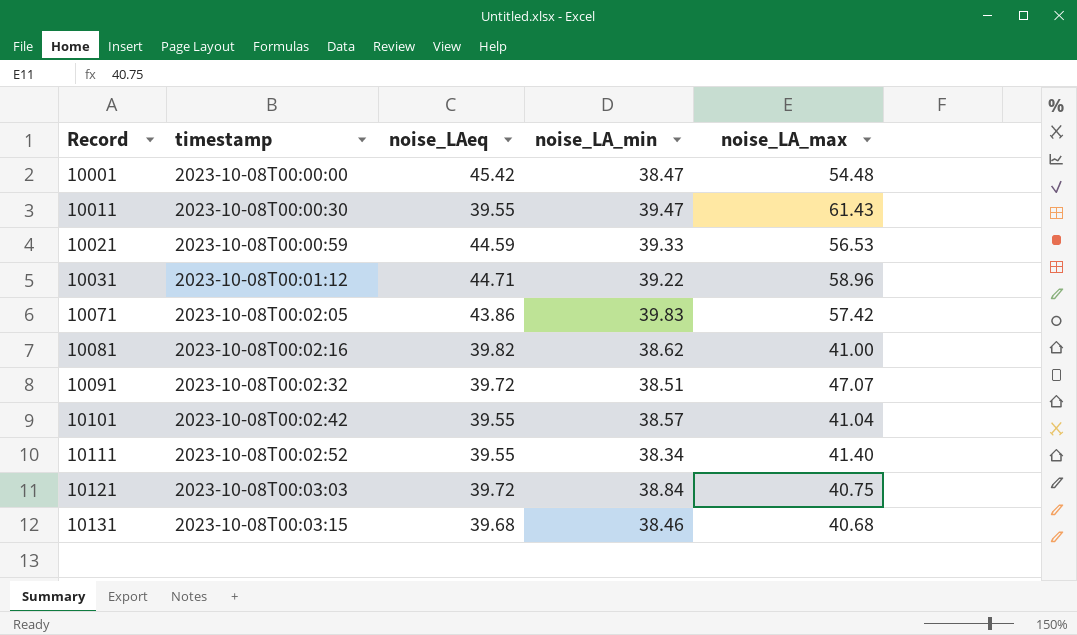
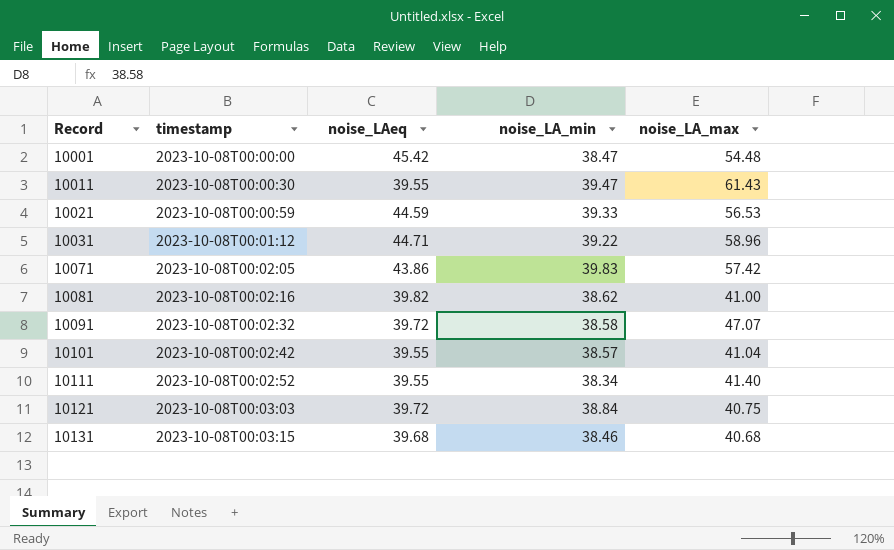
10091 | noise_LA_min: 38.51 -> 38.58

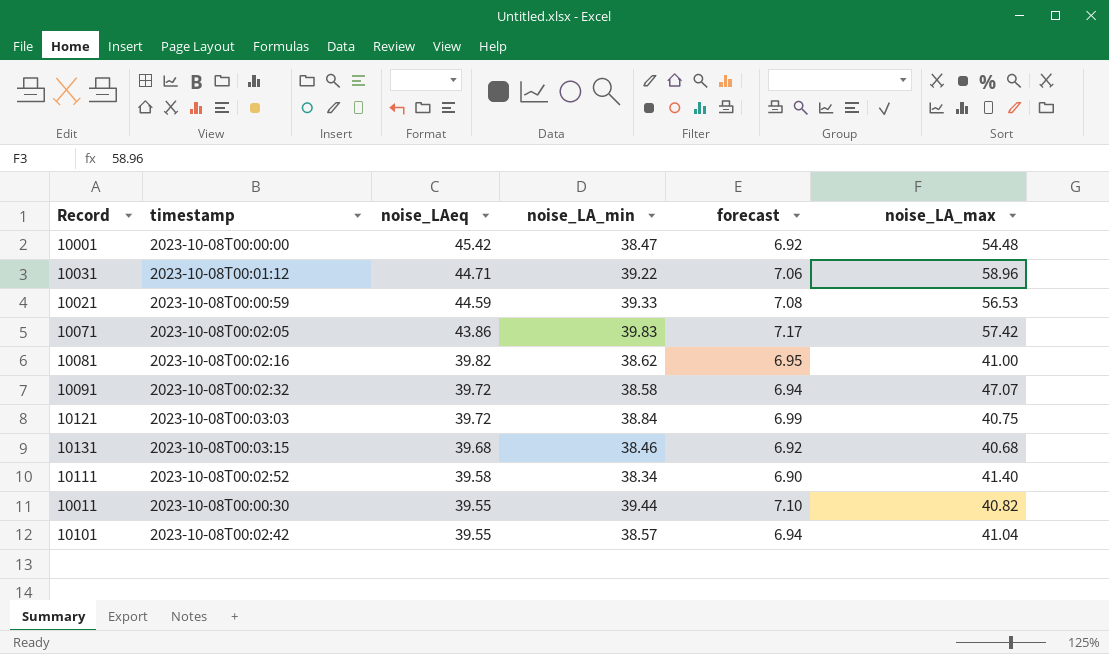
row order: Record ascending -> noise_LAeq descending
column forecast | formula: none -> [noise_LA_min] * 0.18
10111 | noise_LAeq: 39.55 -> 39.58
10011 | noise_LA_min: 39.47 -> 39.44
10011 | noise_LA_max: 61.43 -> 40.82

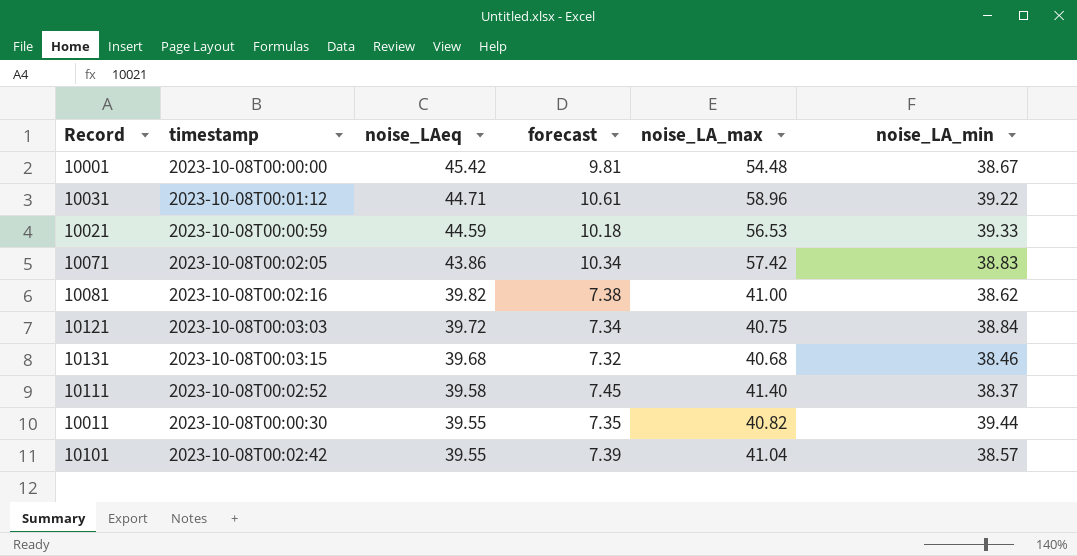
column forecast | formula: [noise_LA_min] * 0.18 -> [noise_LA_max] * 0.18
column noise_LA_min | position: 4 -> 6
row 10091: 2023-10-08T00:02:32 | 39.72 | 38.58 | 6.94 | 47.07 -> none
10001 | noise_LA_min: 38.47 -> 38.67
10071 | noise_LA_min: 39.83 -> 38.83
10111 | noise_LA_min: 38.34 -> 38.37

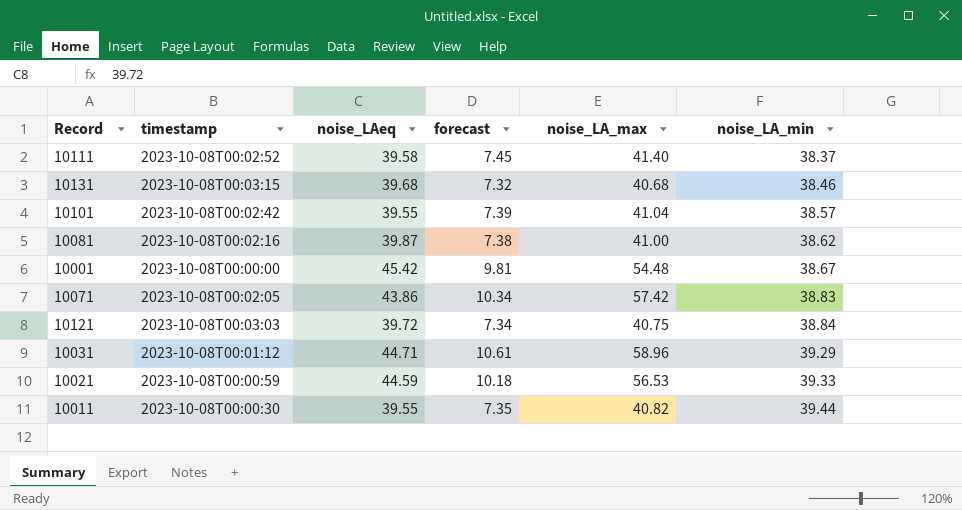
row order: noise_LAeq descending -> noise_LA_min ascending
10081 | noise_LAeq: 39.82 -> 39.87
10031 | noise_LA_min: 39.22 -> 39.29

